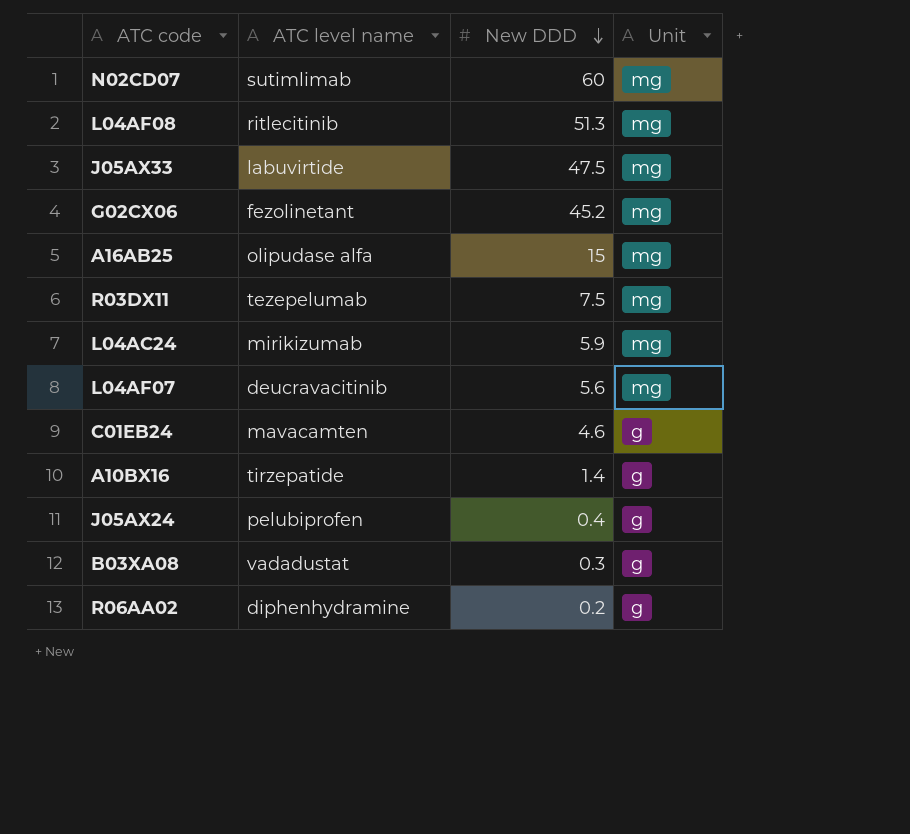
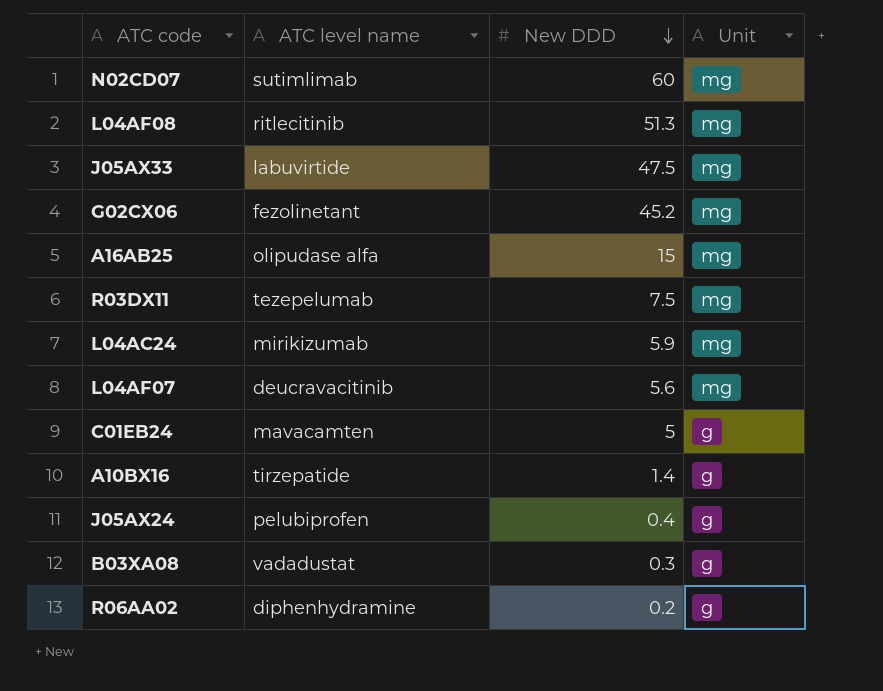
C01EB24 | New DDD: 4.6 -> 5

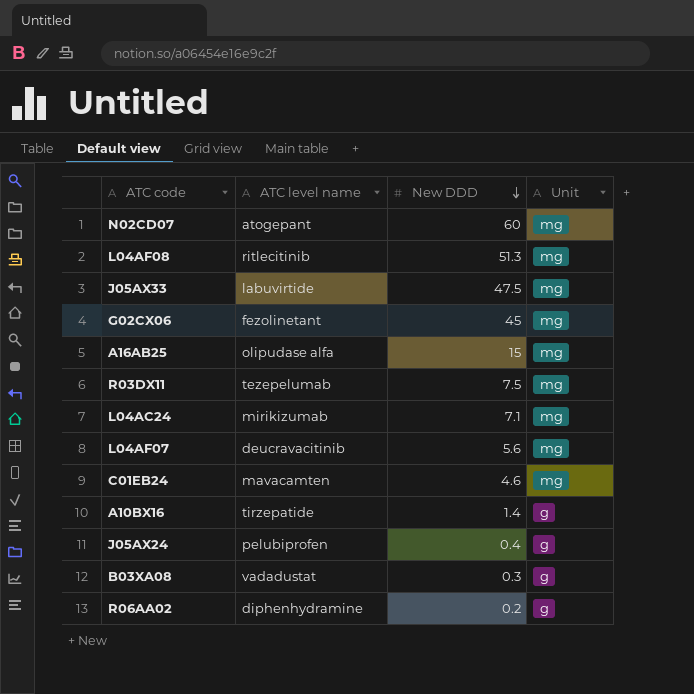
N02CD07 | ATC level name: sutimlimab -> atogepant
G02CX06 | New DDD: 45.2 -> 45
L04AC24 | New DDD: 5.9 -> 7.1
C01EB24 | New DDD: 5 -> 4.6
C01EB24 | Unit: g -> mg

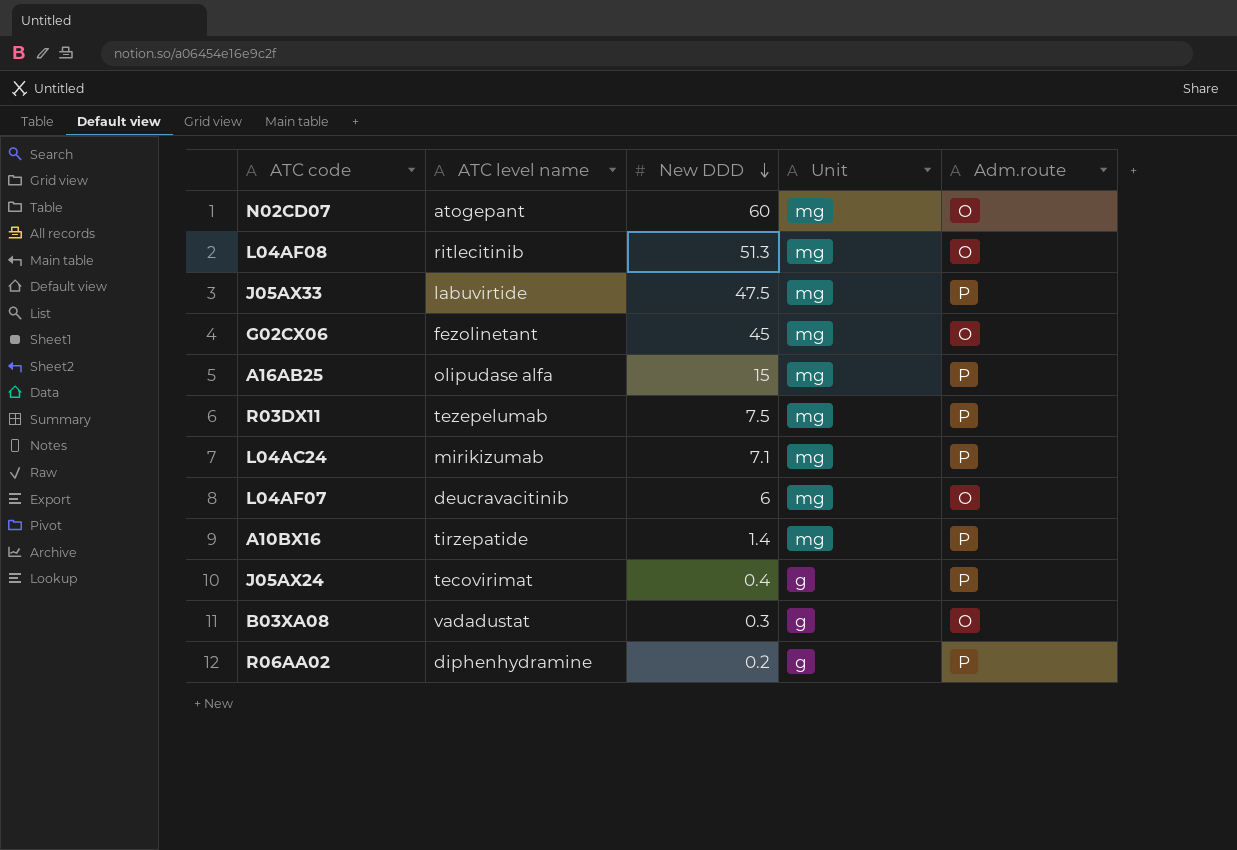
column Adm.route | position: none -> 5
row C01EB24: mavacamten | 4.6 | mg -> none
L04AF07 | New DDD: 5.6 -> 6
A10BX16 | Unit: g -> mg
J05AX24 | ATC level name: pelubiprofen -> tecovirimat

